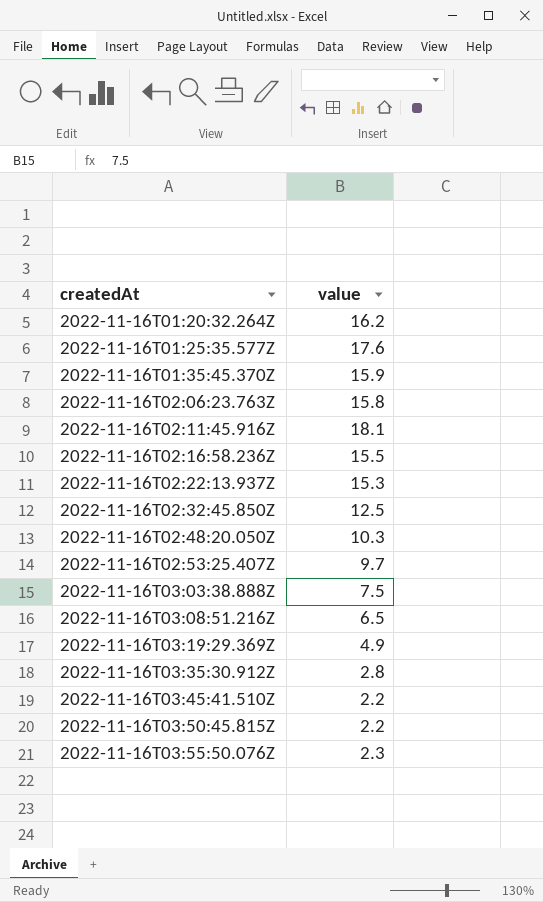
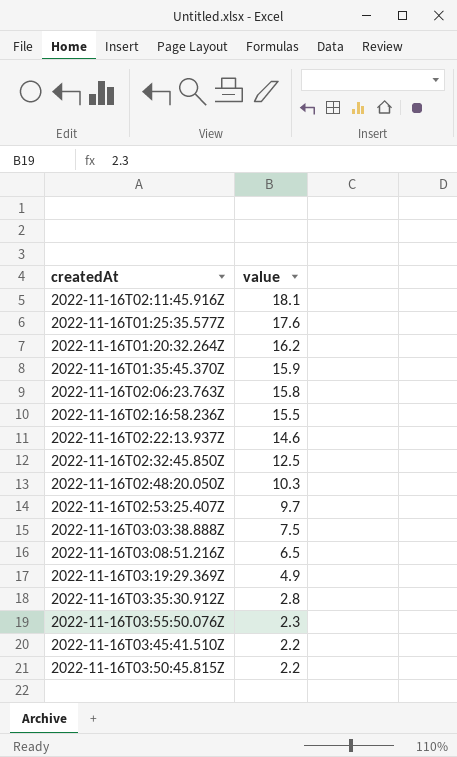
row order: createdAt ascending -> value descending
2022-11-16T02:22:13.937Z | value: 15.3 -> 14.6

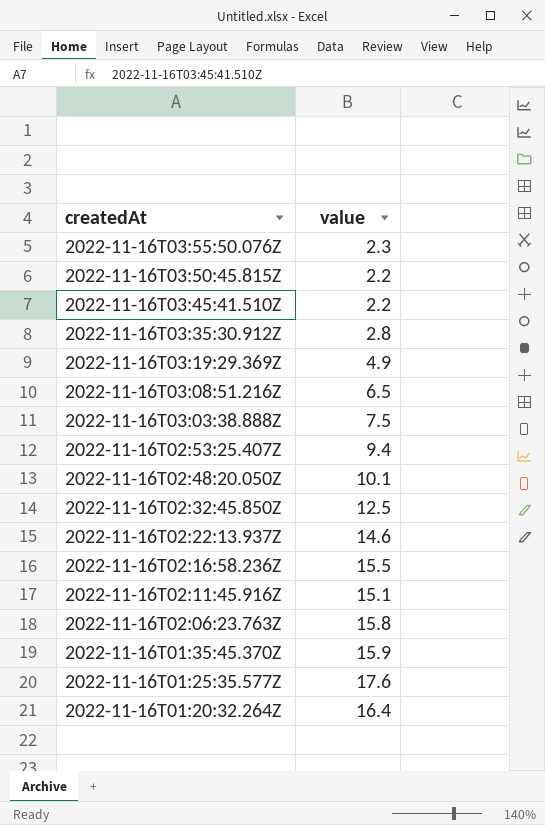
row order: value descending -> createdAt descending
2022-11-16T02:53:25.407Z | value: 9.7 -> 9.4
2022-11-16T02:48:20.050Z | value: 10.3 -> 10.1
2022-11-16T02:11:45.916Z | value: 18.1 -> 15.1
2022-11-16T01:20:32.264Z | value: 16.2 -> 16.4

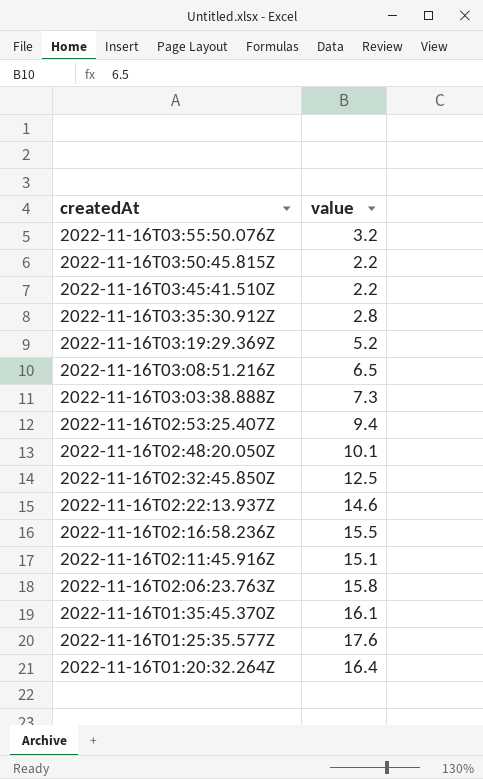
2022-11-16T03:55:50.076Z | value: 2.3 -> 3.2
2022-11-16T03:19:29.369Z | value: 4.9 -> 5.2
2022-11-16T03:03:38.888Z | value: 7.5 -> 7.3
2022-11-16T01:35:45.370Z | value: 15.9 -> 16.1

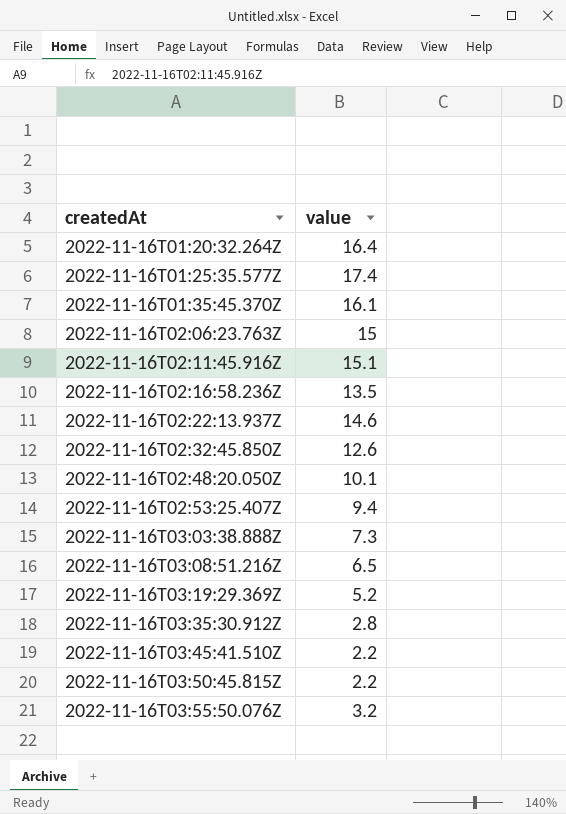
row order: createdAt descending -> createdAt ascending
2022-11-16T01:25:35.577Z | value: 17.6 -> 17.4
2022-11-16T02:06:23.763Z | value: 15.8 -> 15
2022-11-16T02:16:58.236Z | value: 15.5 -> 13.5
2022-11-16T02:32:45.850Z | value: 12.5 -> 12.6

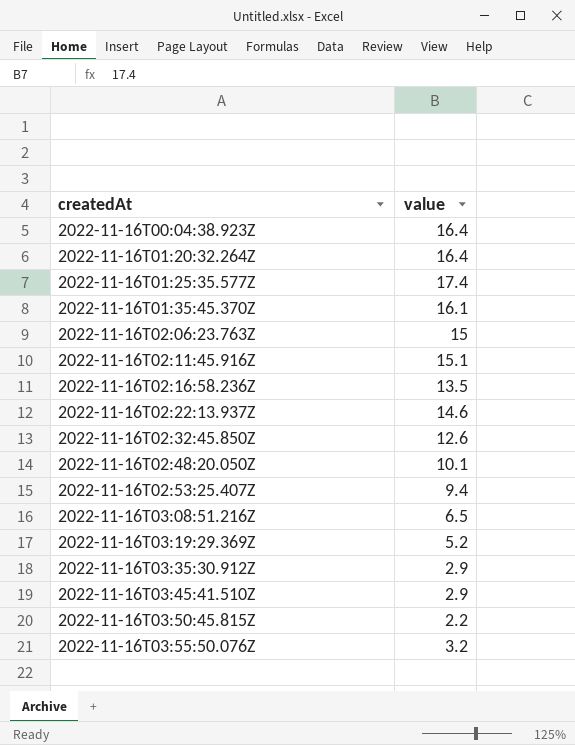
row 2022-11-16T03:03:38.888Z: 7.3 -> none
row 2022-11-16T00:04:38.923Z: none -> 16.4
2022-11-16T03:35:30.912Z | value: 2.8 -> 2.9
2022-11-16T03:45:41.510Z | value: 2.2 -> 2.9

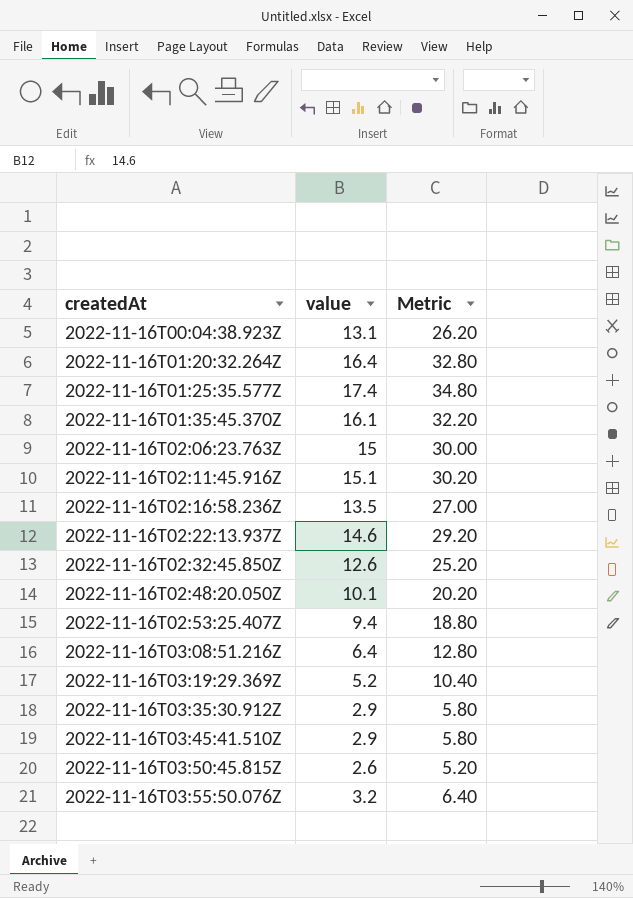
column Metric | formula: none -> [value] * 2
2022-11-16T00:04:38.923Z | value: 16.4 -> 13.1
2022-11-16T03:08:51.216Z | value: 6.5 -> 6.4
2022-11-16T03:50:45.815Z | value: 2.2 -> 2.6

